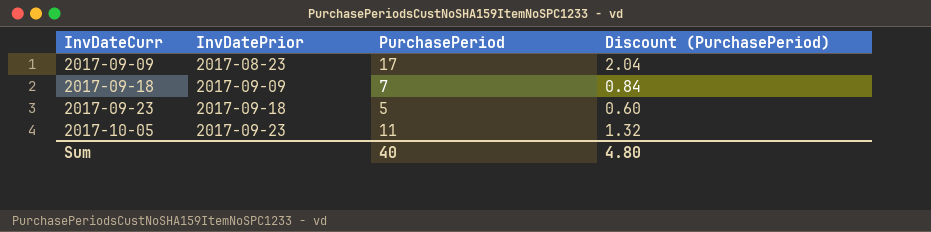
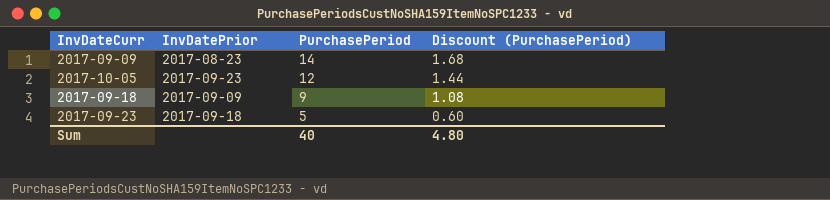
row order: InvDateCurr ascending -> PurchasePeriod descending
2017-09-09 | PurchasePeriod: 17 -> 14
2017-09-09 | Discount (PurchasePeriod): 2.04 -> 1.68
2017-10-05 | PurchasePeriod: 11 -> 12
2017-10-05 | Discount (PurchasePeriod): 1.32 -> 1.44
2017-09-18 | PurchasePeriod: 7 -> 9
2017-09-18 | Discount (PurchasePeriod): 0.84 -> 1.08

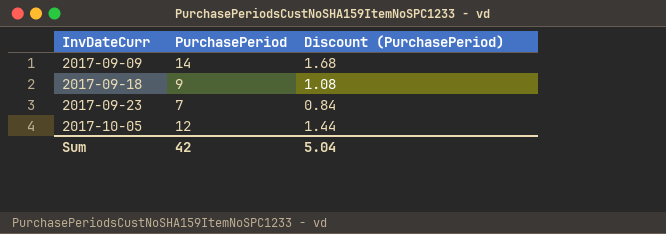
row order: PurchasePeriod descending -> InvDateCurr ascending
column InvDatePrior | position: 2 -> none
2017-09-23 | PurchasePeriod: 5 -> 7
2017-09-23 | Discount (PurchasePeriod): 0.60 -> 0.84
Sum | PurchasePeriod: 40 -> 42
Sum | Discount (PurchasePeriod): 4.80 -> 5.04

